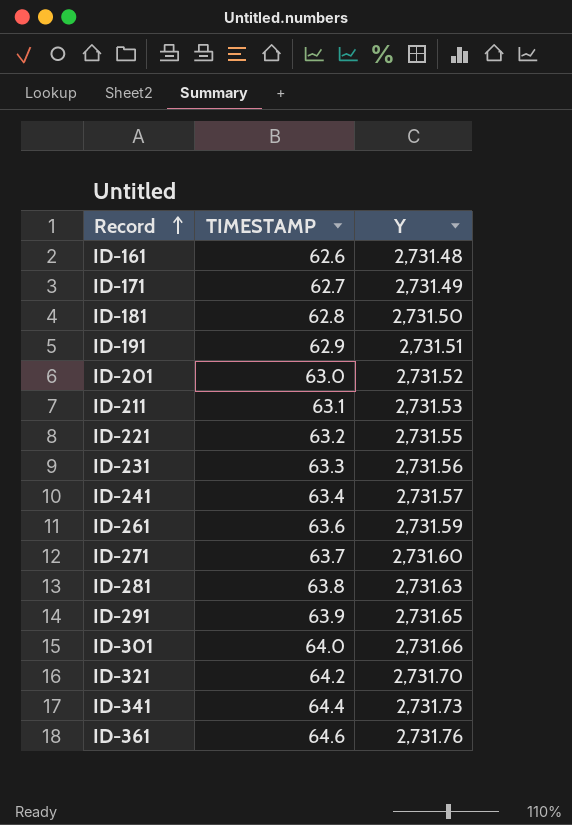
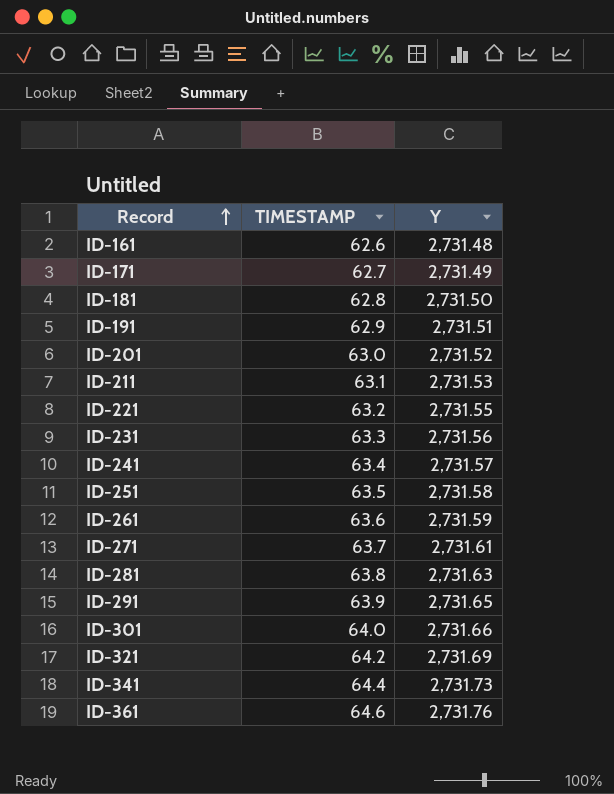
row ID-251: none -> 63.5 | 2,731.58
ID-271 | Y: 2,731.60 -> 2,731.61
ID-321 | Y: 2,731.70 -> 2,731.69

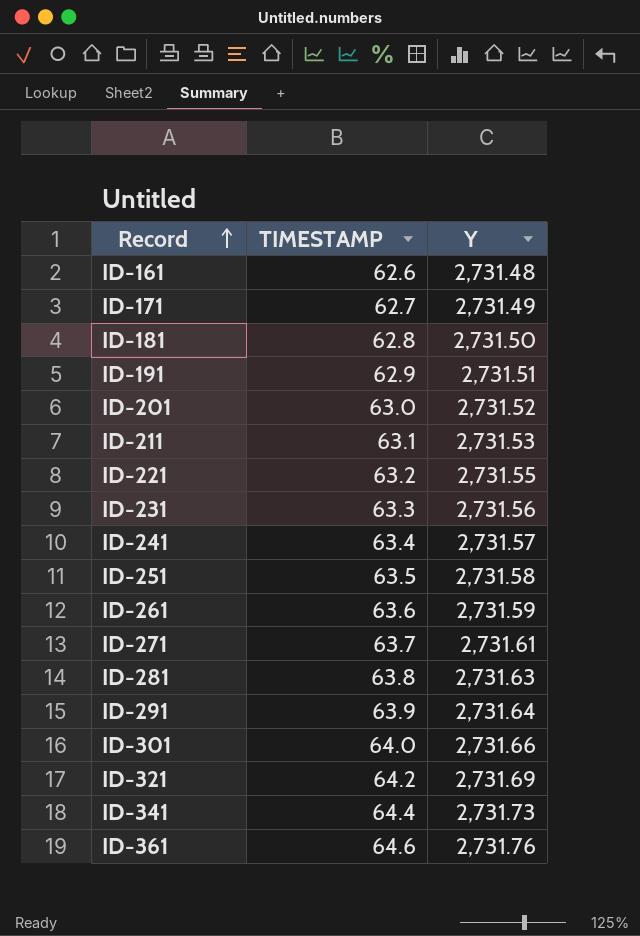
ID-291 | Y: 2,731.65 -> 2,731.64

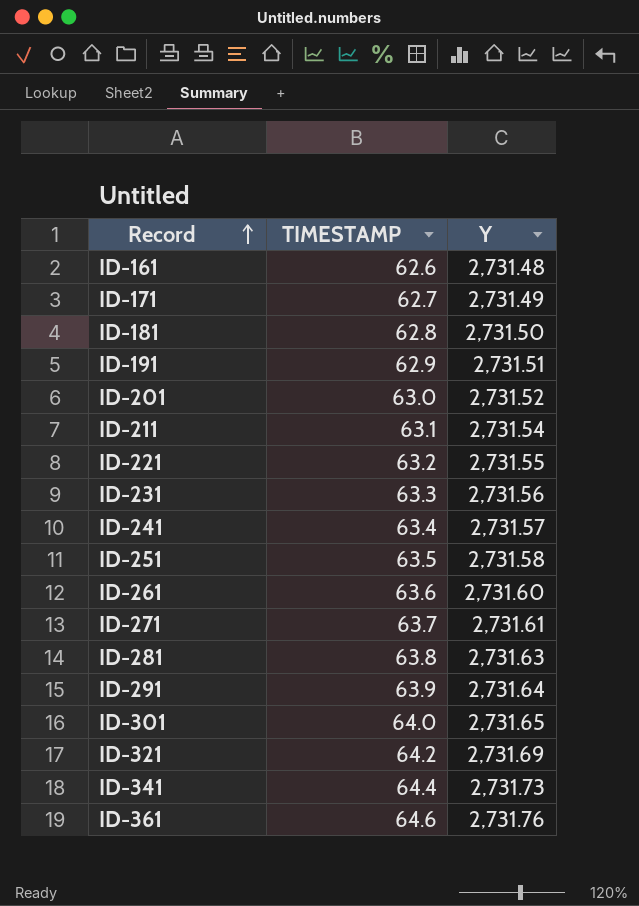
ID-211 | Y: 2,731.53 -> 2,731.54
ID-261 | Y: 2,731.59 -> 2,731.60
ID-301 | Y: 2,731.66 -> 2,731.65

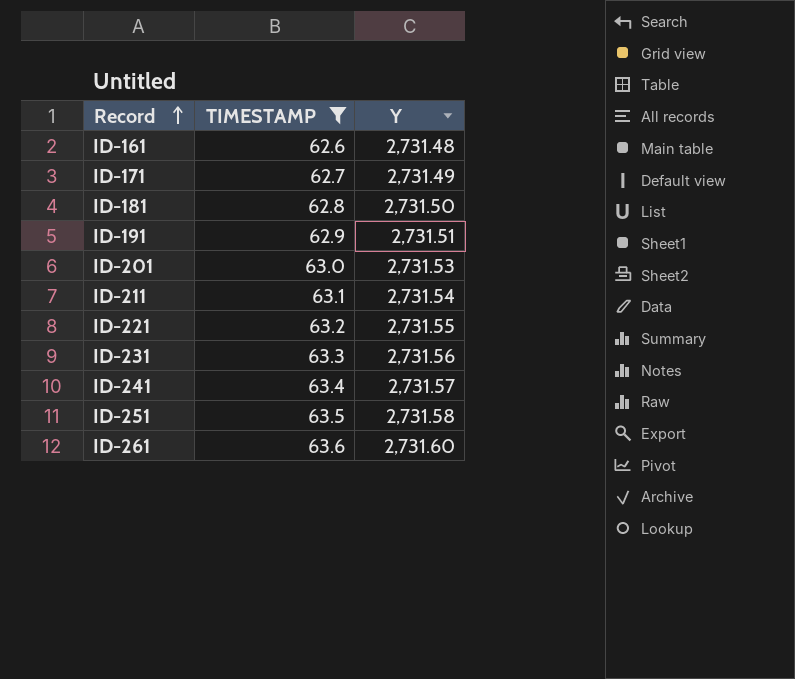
filter: none -> TIMESTAMP <= 63.6
ID-201 | Y: 2,731.52 -> 2,731.53

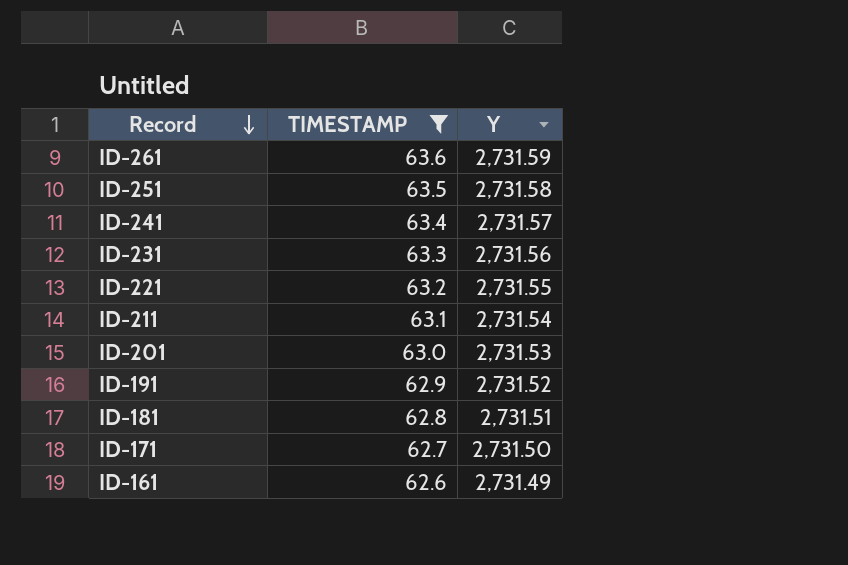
row order: Record ascending -> Record descending
ID-261 | Y: 2,731.60 -> 2,731.59
ID-191 | Y: 2,731.51 -> 2,731.52
ID-181 | Y: 2,731.50 -> 2,731.51
ID-171 | Y: 2,731.49 -> 2,731.50
ID-161 | Y: 2,731.48 -> 2,731.49

